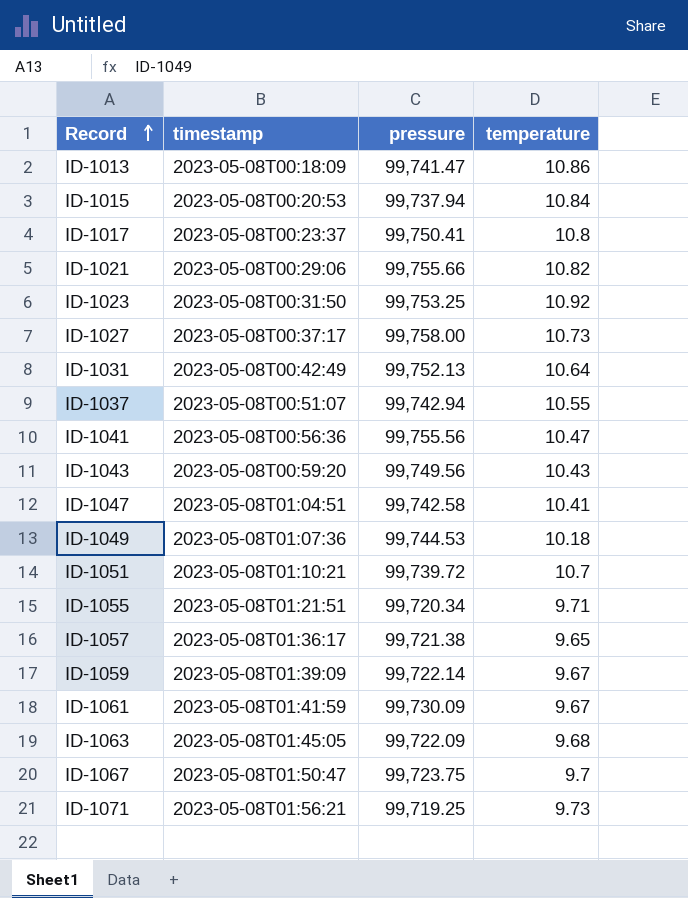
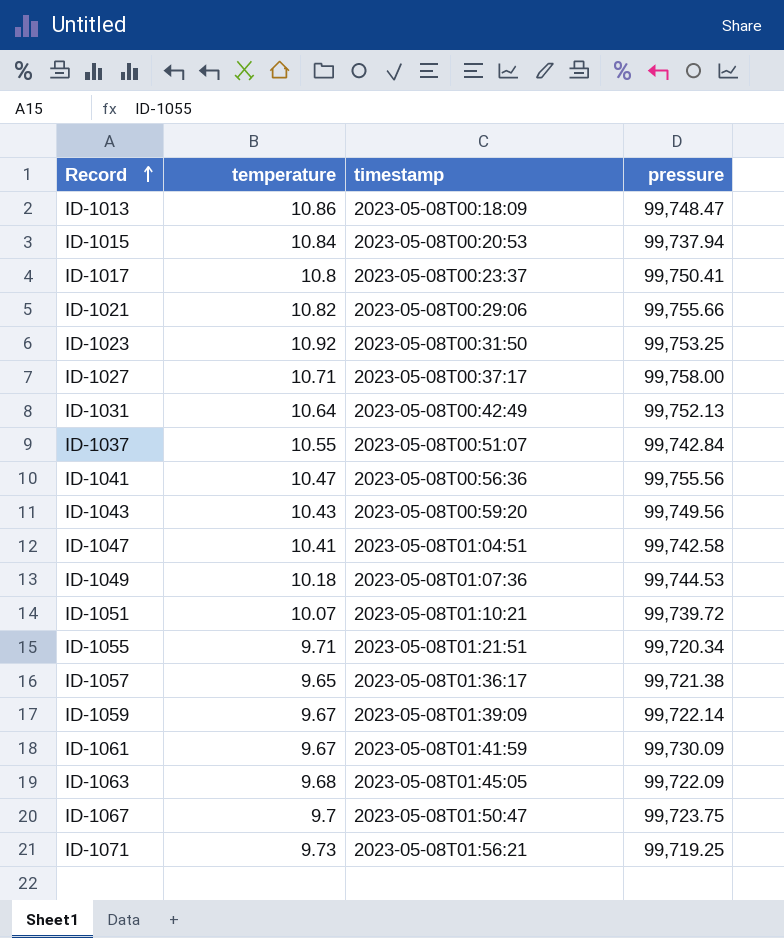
column temperature | position: 4 -> 2
ID-1013 | pressure: 99,741.47 -> 99,748.47
ID-1027 | temperature: 10.73 -> 10.71
ID-1037 | pressure: 99,742.94 -> 99,742.84
ID-1051 | temperature: 10.7 -> 10.07

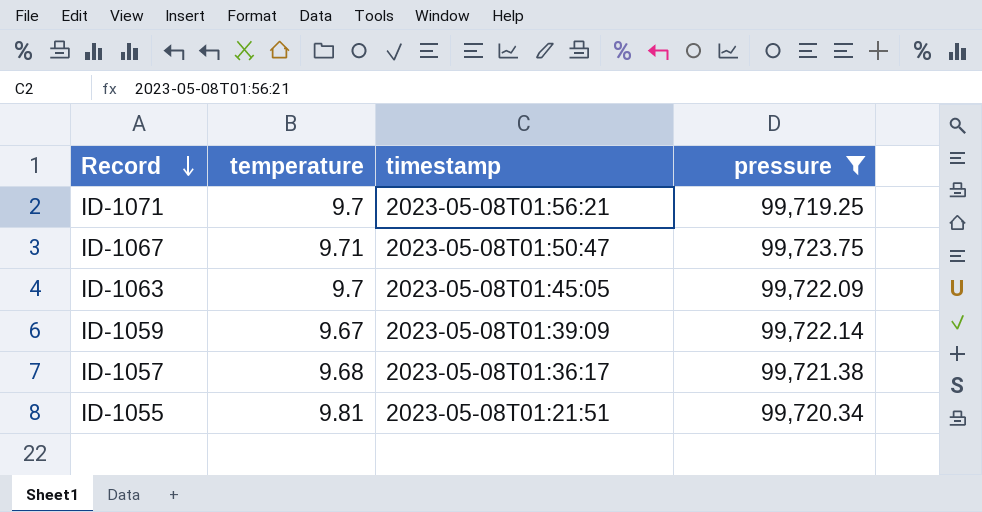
filter: none -> pressure <= 99,723.75
row order: Record ascending -> Record descending
ID-1071 | temperature: 9.73 -> 9.7
ID-1067 | temperature: 9.7 -> 9.71
ID-1063 | temperature: 9.68 -> 9.7
ID-1057 | temperature: 9.65 -> 9.68
ID-1055 | temperature: 9.71 -> 9.81

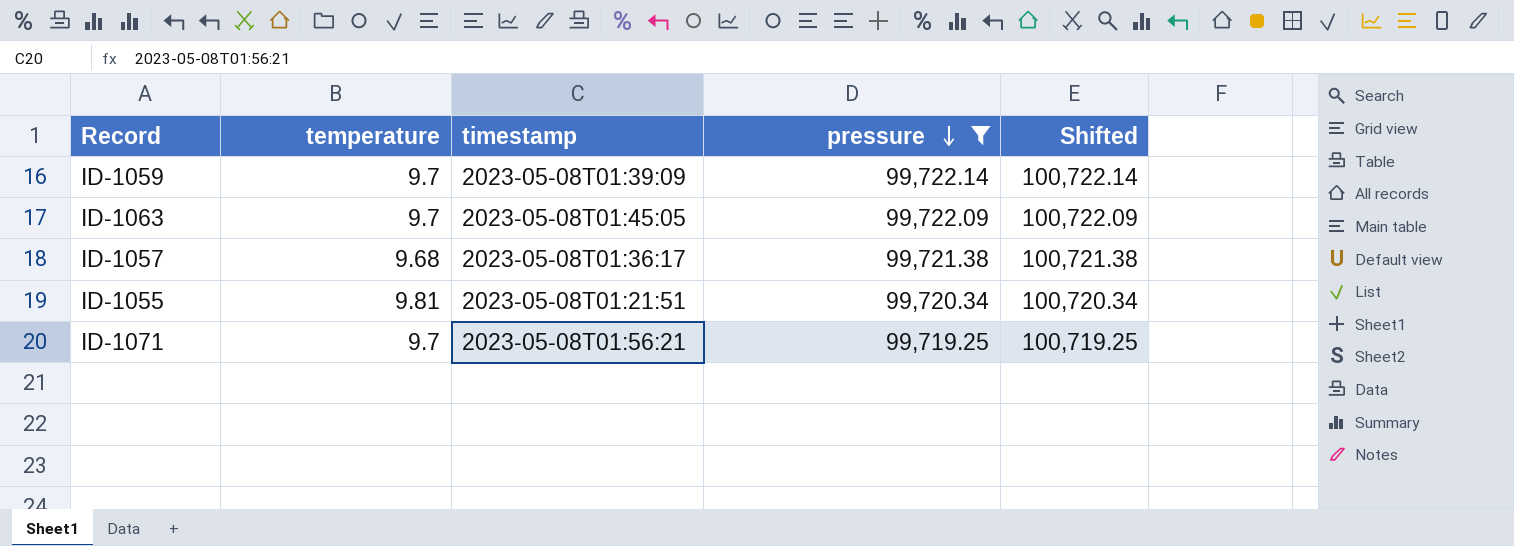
row order: Record descending -> pressure descending
column Shifted | formula: none -> [pressure] + 1000
row ID-1067: 9.71 | 2023-05-08T01:50:47 | 99,723.75 -> none
ID-1059 | temperature: 9.67 -> 9.7

